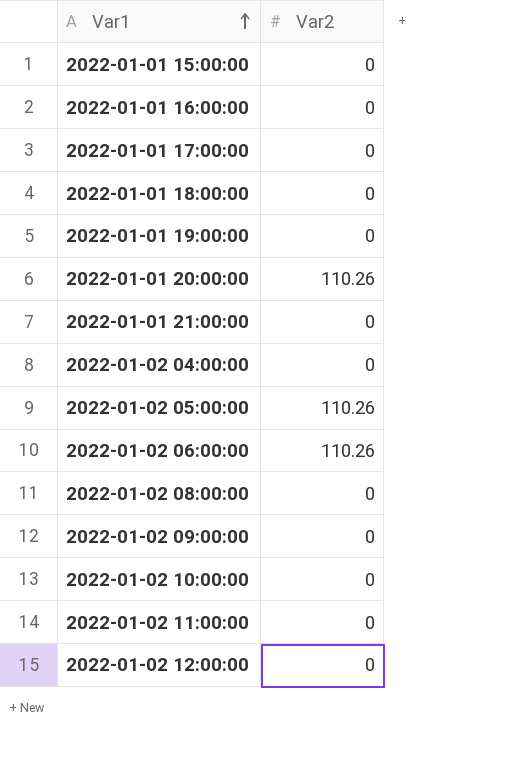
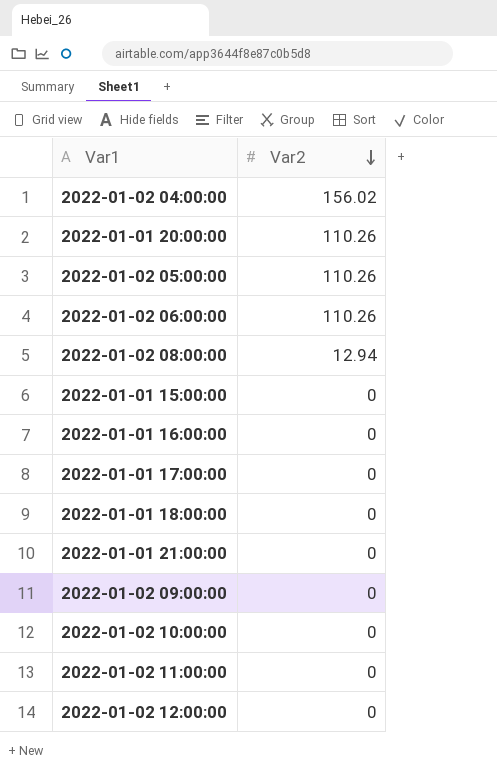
row order: Var1 ascending -> Var2 descending
row 2022-01-01 19:00:00: 0 -> none
2022-01-02 04:00:00 | Var2: 0 -> 156.02
2022-01-02 08:00:00 | Var2: 0 -> 12.94

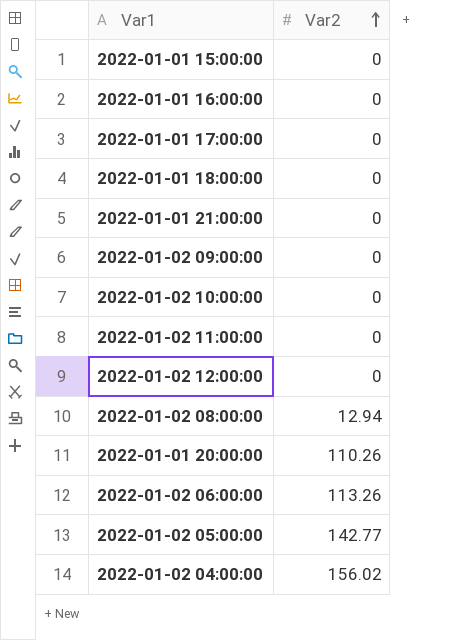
row order: Var2 descending -> Var2 ascending
2022-01-02 06:00:00 | Var2: 110.26 -> 113.26
2022-01-02 05:00:00 | Var2: 110.26 -> 142.77

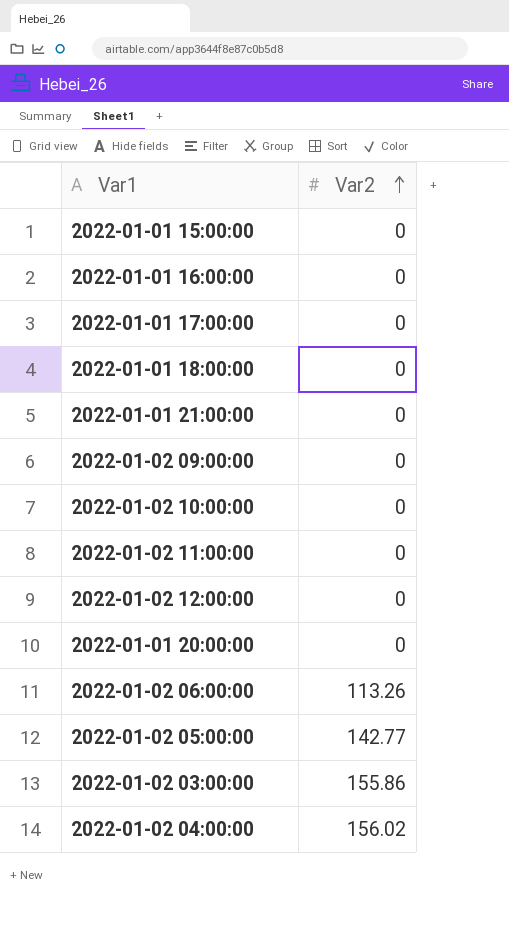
row 2022-01-02 08:00:00: 12.94 -> none
2022-01-01 20:00:00 | Var2: 110.26 -> 0
row 2022-01-02 03:00:00: none -> 155.86

